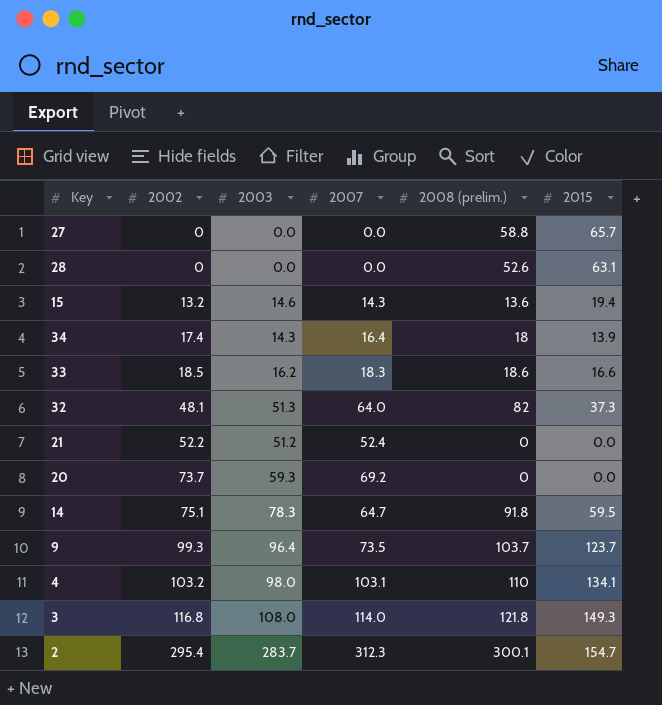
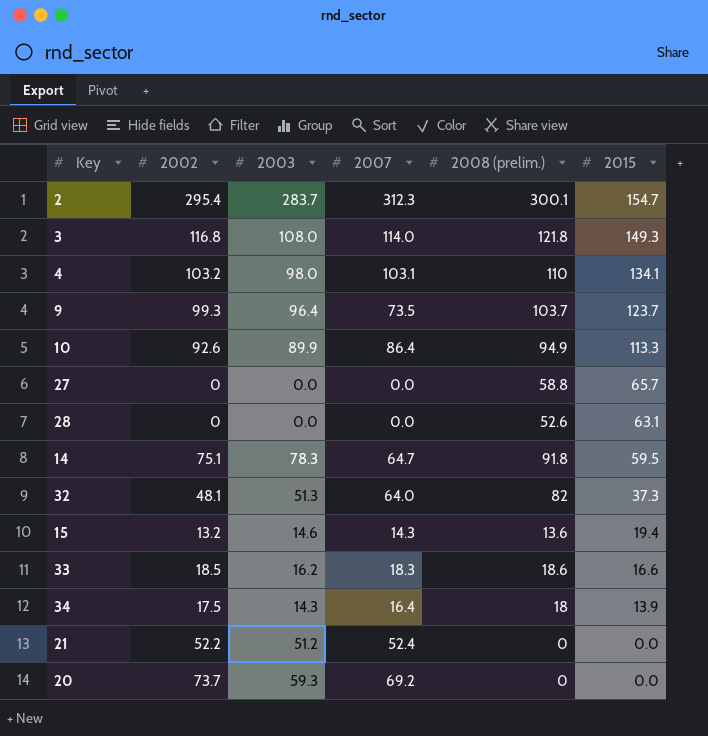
row order: 2002 ascending -> 2015 descending
row 10: none -> 92.6 | 89.9 | 86.4 | 94.9 | 113.3
34 | 2002: 17.4 -> 17.5

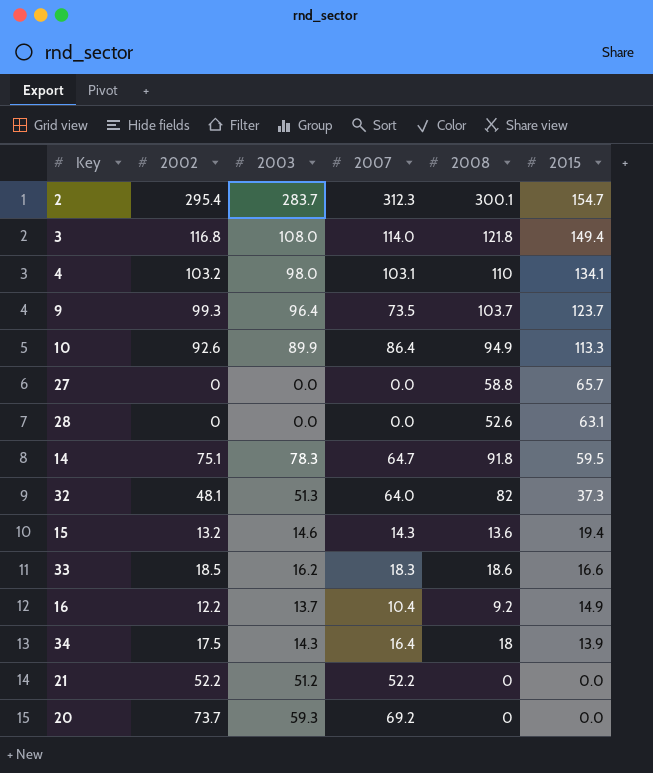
column name: 2008 (prelim.) -> 2008
3 | 2015: 149.3 -> 149.4
row 16: none -> 12.2 | 13.7 | 10.4 | 9.2 | 14.9
21 | 2007: 52.4 -> 52.2

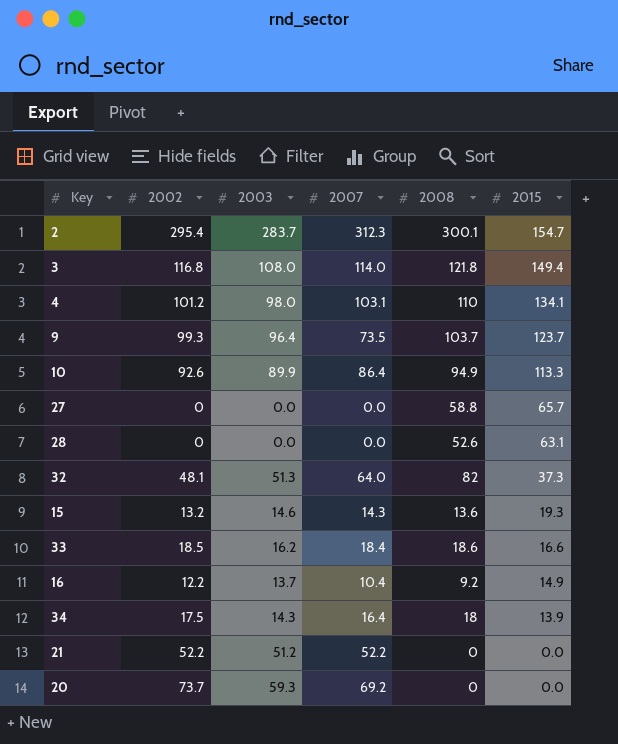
row 14: 75.1 | 78.3 | 64.7 | 91.8 | 59.5 -> none
4 | 2002: 103.2 -> 101.2
15 | 2015: 19.4 -> 19.3
33 | 2007: 18.3 -> 18.4

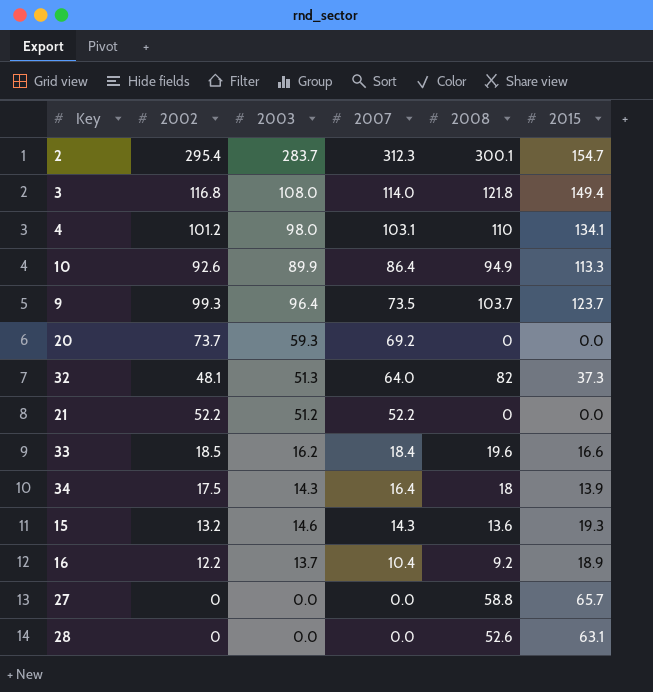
row order: 2015 descending -> 2007 descending
33 | 2008: 18.6 -> 19.6
16 | 2015: 14.9 -> 18.9

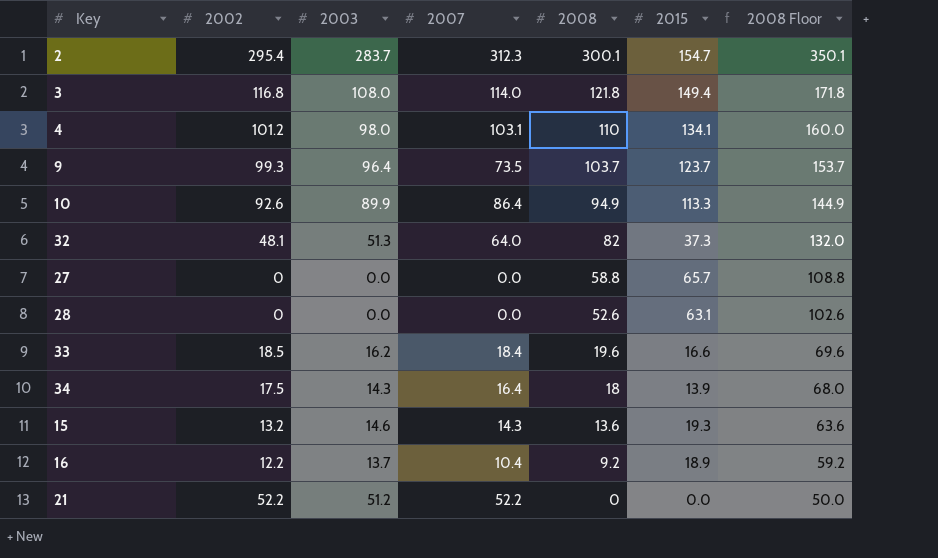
row order: 2007 descending -> 2008 descending
column 2008 Floor | formula: none -> [2008] + 50
row 20: 73.7 | 59.3 | 69.2 | 0 | 0.0 -> none

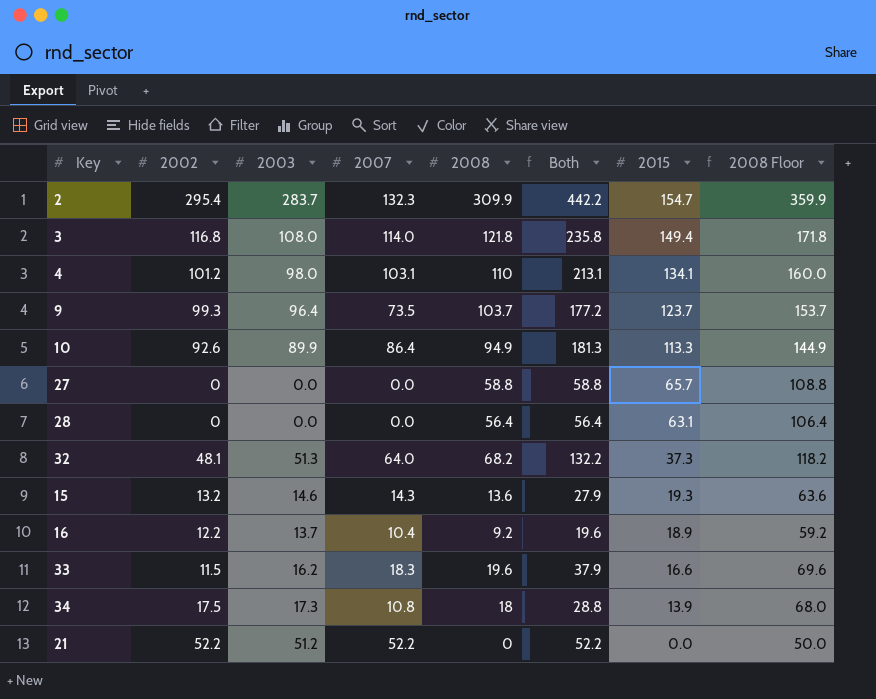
row order: 2008 descending -> 2015 descending
column Both | formula: none -> [2007] + [2008]
2 | 2007: 312.3 -> 132.3
2 | 2008: 300.1 -> 309.9
2 | 2008 Floor: 350.1 -> 359.9
28 | 2008: 52.6 -> 56.4
28 | 2008 Floor: 102.6 -> 106.4
32 | 2008: 82 -> 68.2
32 | 2008 Floor: 132.0 -> 118.2
33 | 2002: 18.5 -> 11.5
33 | 2007: 18.4 -> 18.3
34 | 2003: 14.3 -> 17.3
34 | 2007: 16.4 -> 10.8

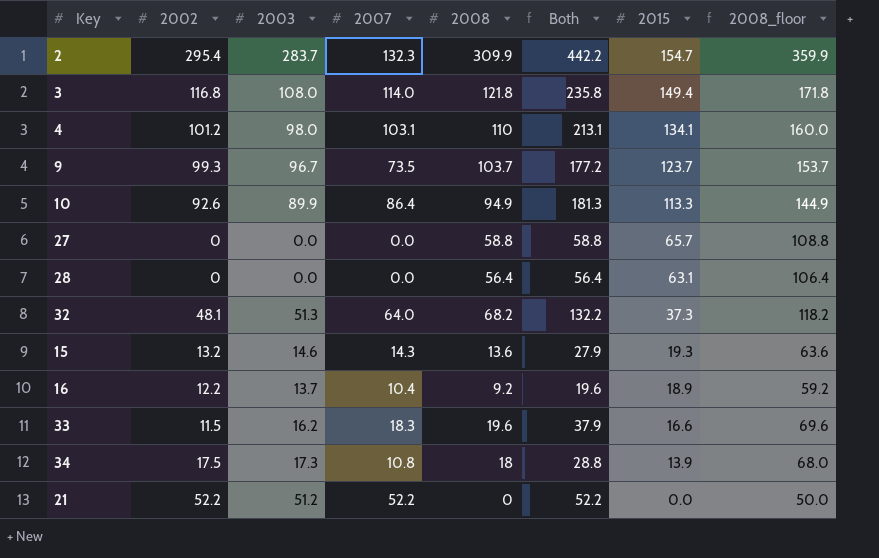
column name: 2008 Floor -> 2008_floor
9 | 2003: 96.4 -> 96.7

